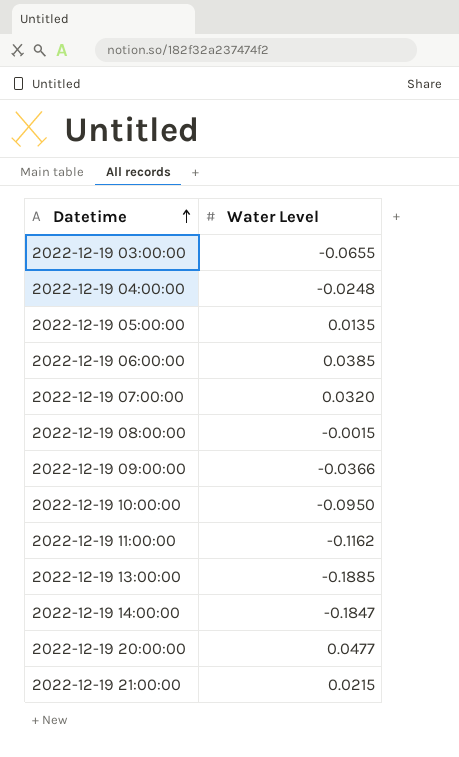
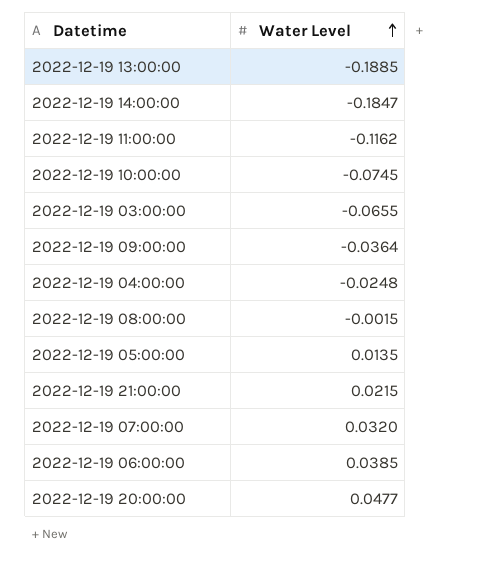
row order: Datetime ascending -> Water Level ascending
2022-12-19 10:00:00 | Water Level: -0.0950 -> -0.0745
2022-12-19 09:00:00 | Water Level: -0.0366 -> -0.0364

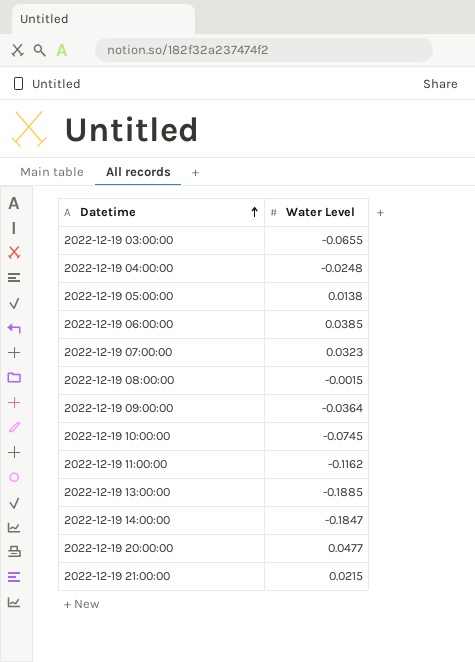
row order: Water Level ascending -> Datetime ascending
2022-12-19 05:00:00 | Water Level: 0.0135 -> 0.0138
2022-12-19 07:00:00 | Water Level: 0.0320 -> 0.0323

